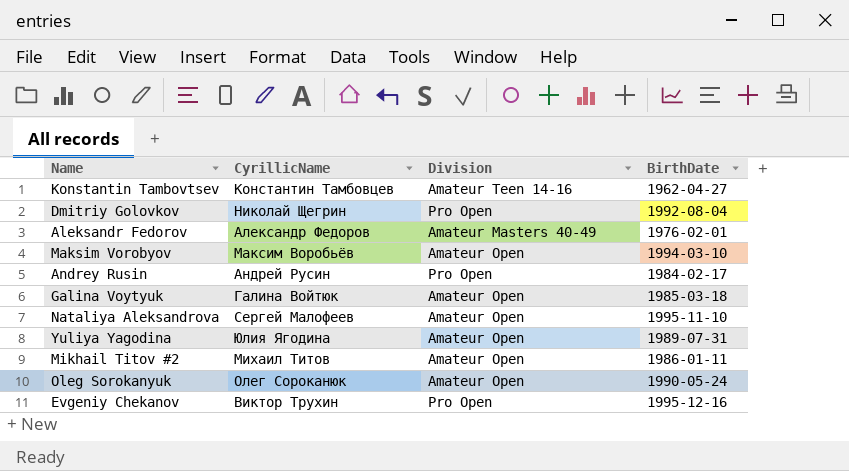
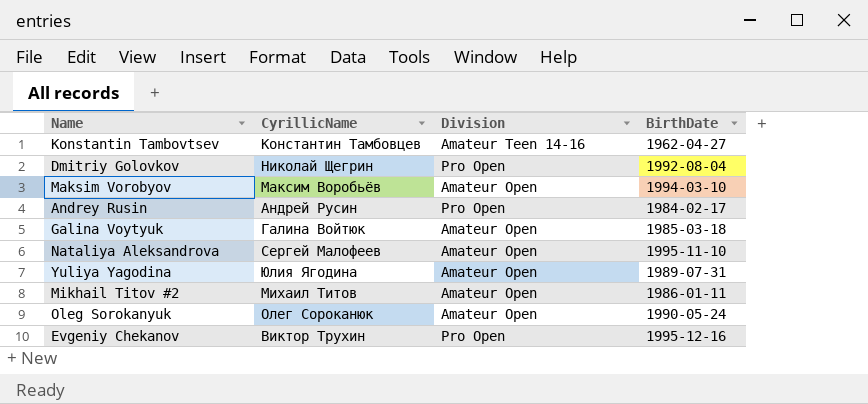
row Aleksandr Fedorov: Александр Федоров | Amateur Masters 40-49 | 1976-02-01 -> none

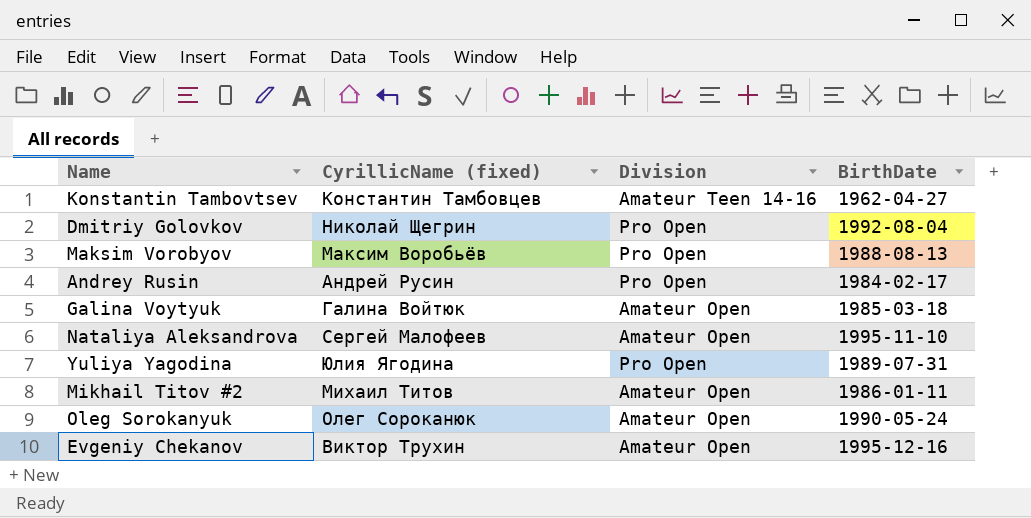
column name: CyrillicName -> CyrillicName (fixed)
Maksim Vorobyov | Division: Amateur Open -> Pro Open
Maksim Vorobyov | BirthDate: 1994-03-10 -> 1988-08-13
Yuliya Yagodina | Division: Amateur Open -> Pro Open
Evgeniy Chekanov | Division: Pro Open -> Amateur Open

